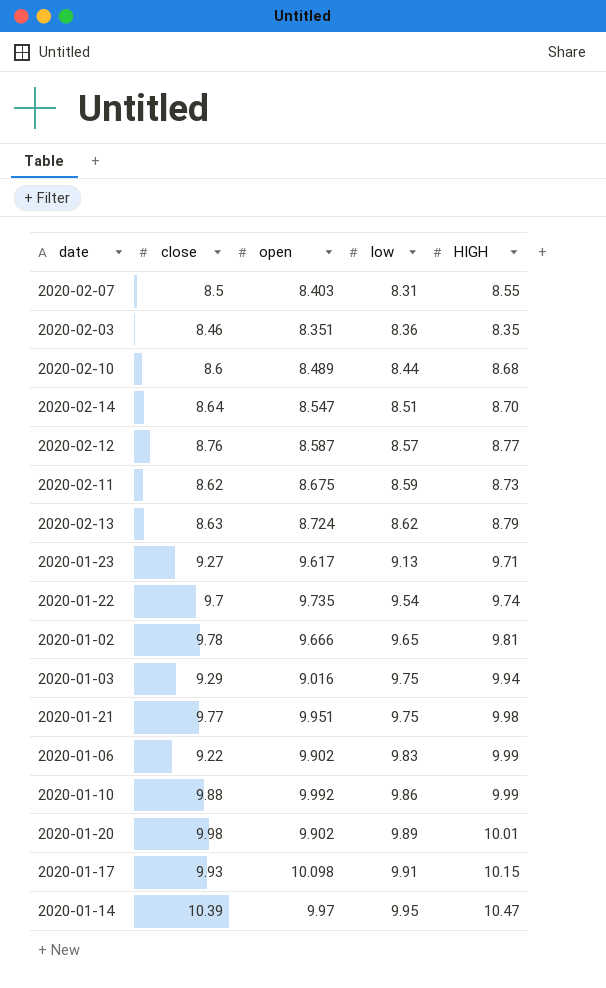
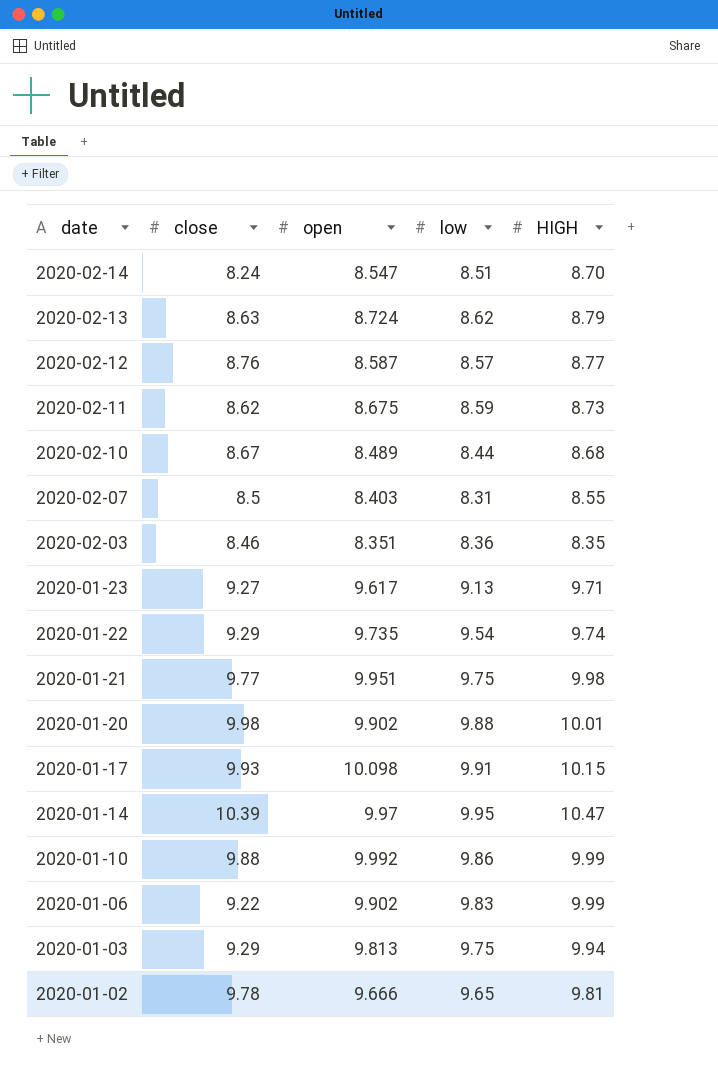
row order: low ascending -> date descending
2020-02-14 | close: 8.64 -> 8.24
2020-02-10 | close: 8.6 -> 8.67
2020-01-22 | close: 9.7 -> 9.29
2020-01-20 | low: 9.89 -> 9.88
2020-01-03 | open: 9.016 -> 9.813

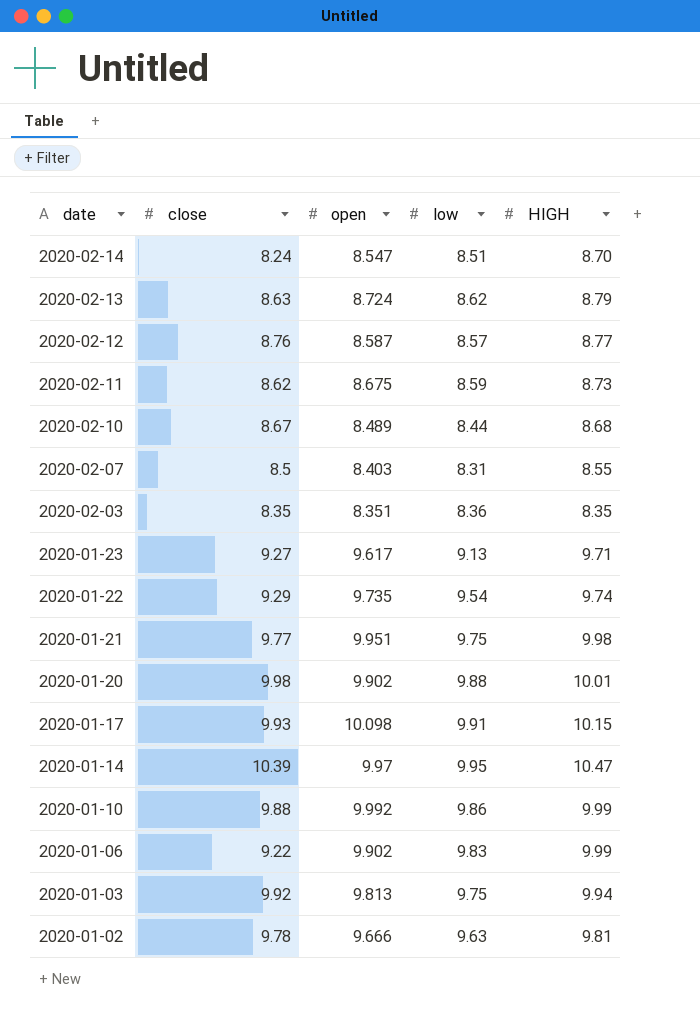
2020-02-03 | close: 8.46 -> 8.35
2020-01-03 | close: 9.29 -> 9.92
2020-01-02 | low: 9.65 -> 9.63

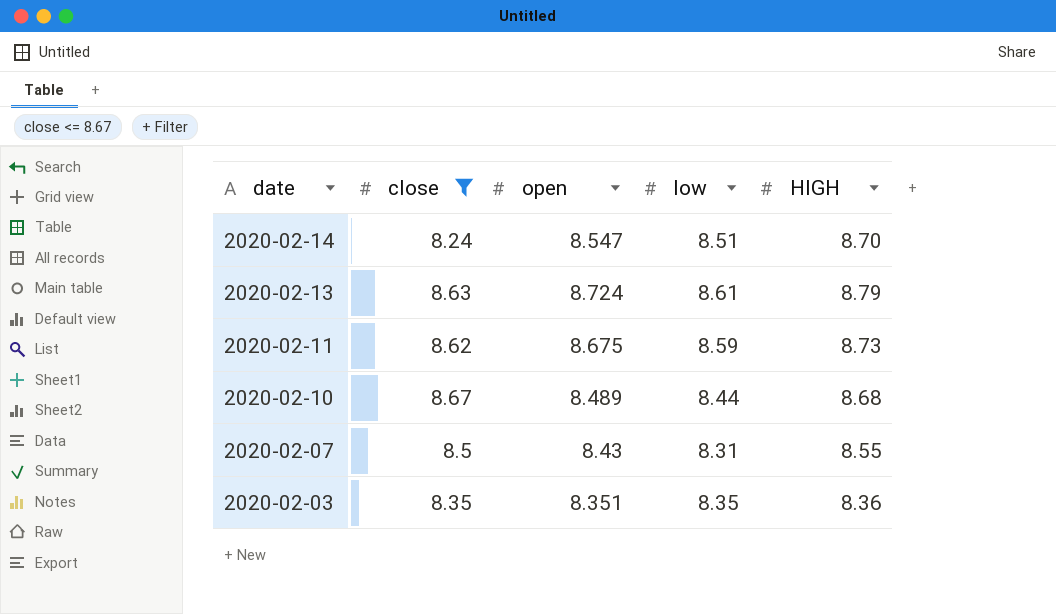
filter: none -> close <= 8.67
2020-02-13 | low: 8.62 -> 8.61
2020-02-07 | open: 8.403 -> 8.43
2020-02-03 | low: 8.36 -> 8.35
2020-02-03 | HIGH: 8.35 -> 8.36

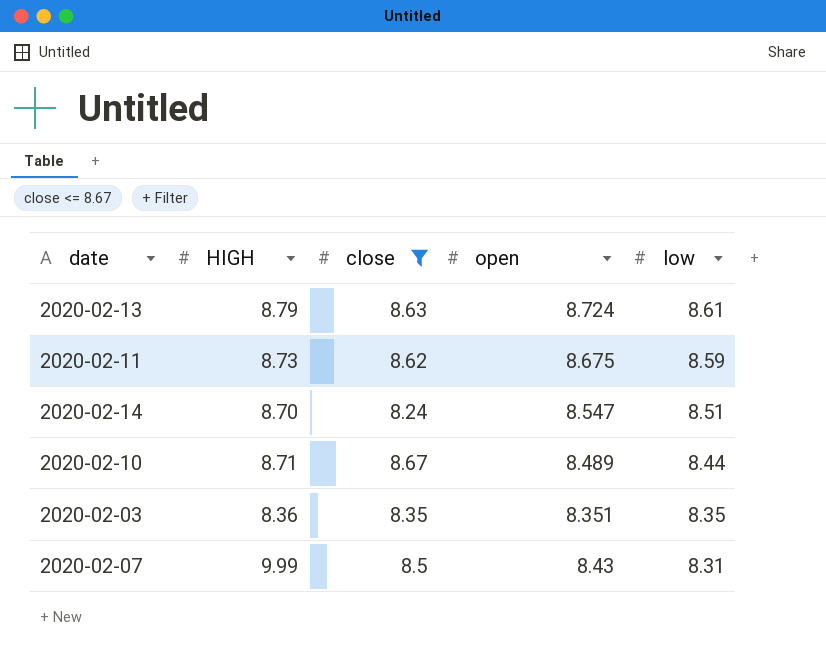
row order: date descending -> low descending
column HIGH | position: 5 -> 2
2020-02-10 | HIGH: 8.68 -> 8.71
2020-02-07 | HIGH: 8.55 -> 9.99

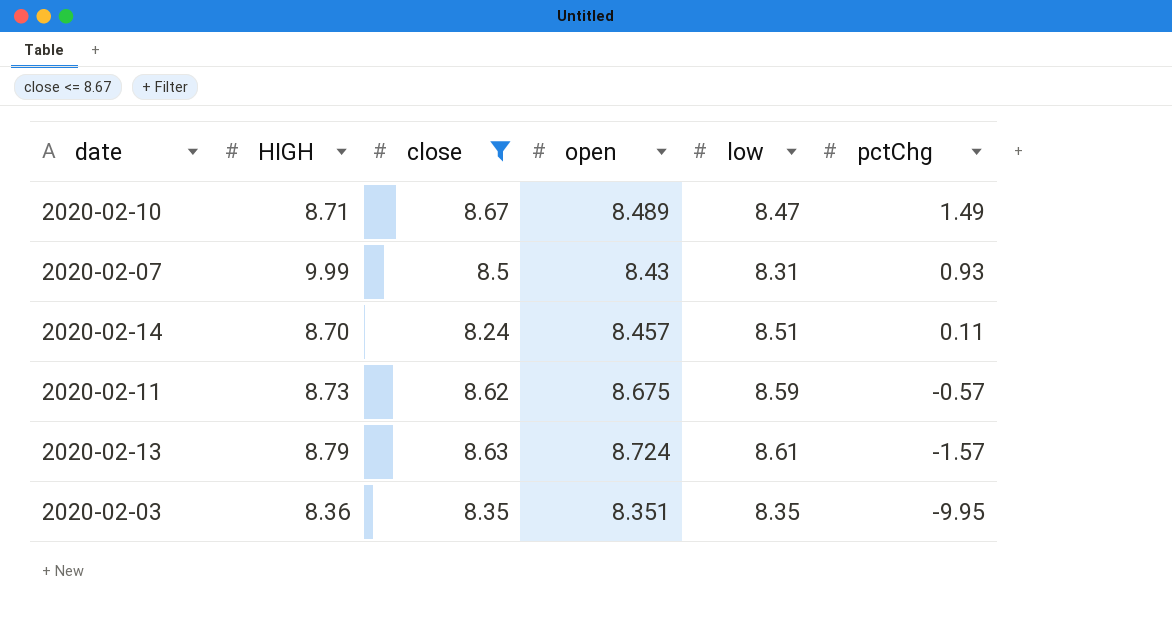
row order: low descending -> pctChg descending
column pctChg | position: none -> 6
2020-02-10 | low: 8.44 -> 8.47
2020-02-14 | open: 8.547 -> 8.457

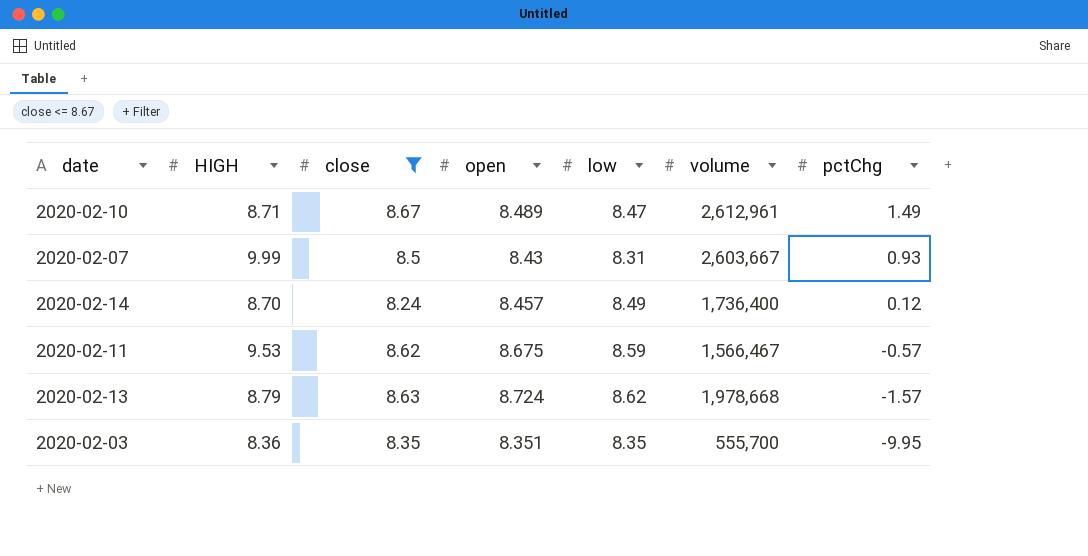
column volume | position: none -> 6
2020-02-14 | low: 8.51 -> 8.49
2020-02-14 | pctChg: 0.11 -> 0.12
2020-02-11 | HIGH: 8.73 -> 9.53
2020-02-13 | low: 8.61 -> 8.62

